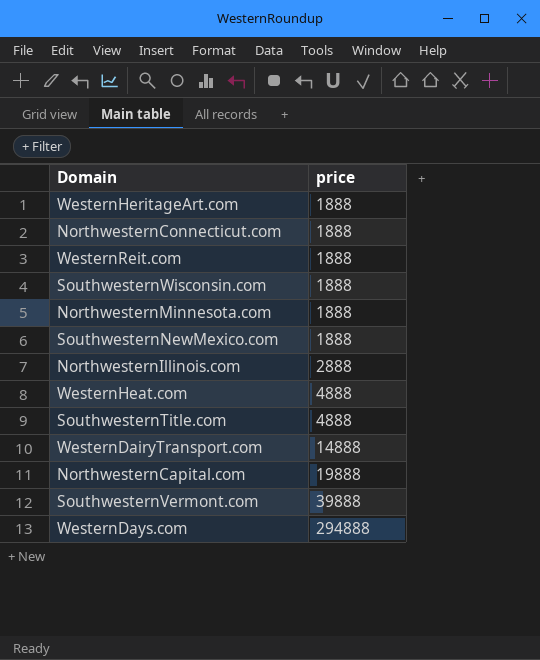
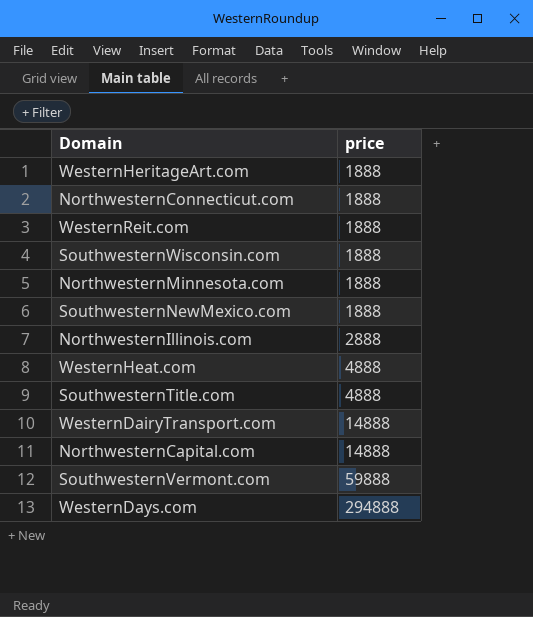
NorthwesternCapital.com | price: 19888 -> 14888
SouthwesternVermont.com | price: 39888 -> 59888

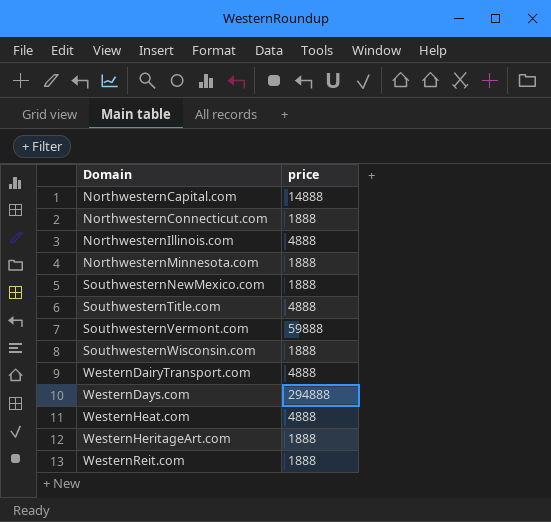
row order: price ascending -> Domain ascending
NorthwesternIllinois.com | price: 2888 -> 4888
WesternDairyTransport.com | price: 14888 -> 4888

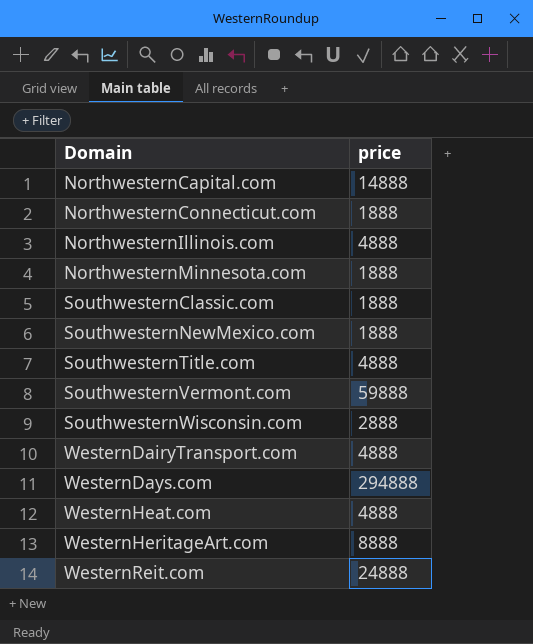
row SouthwesternClassic.com: none -> 1888
SouthwesternWisconsin.com | price: 1888 -> 2888
WesternHeritageArt.com | price: 1888 -> 8888
WesternReit.com | price: 1888 -> 24888

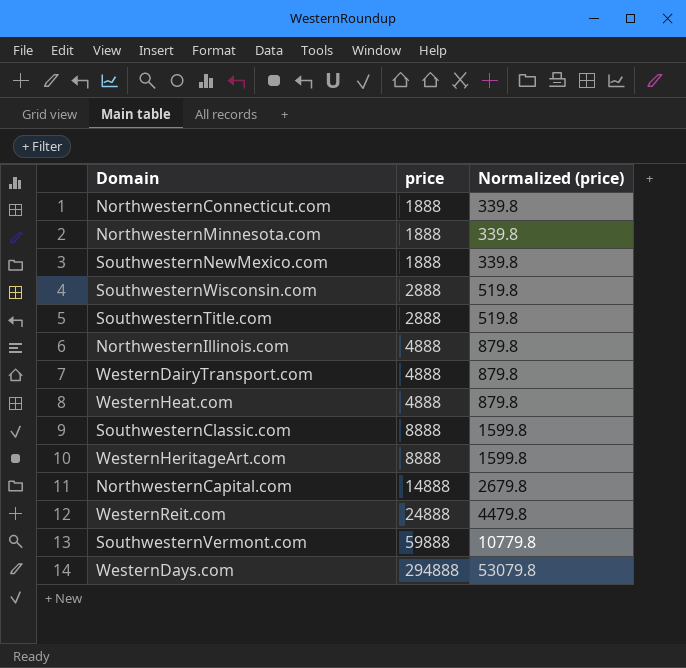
row order: Domain ascending -> price ascending
column Normalized (price) | formula: none -> [price] * 0.18
SouthwesternTitle.com | price: 4888 -> 2888
SouthwesternClassic.com | price: 1888 -> 8888

